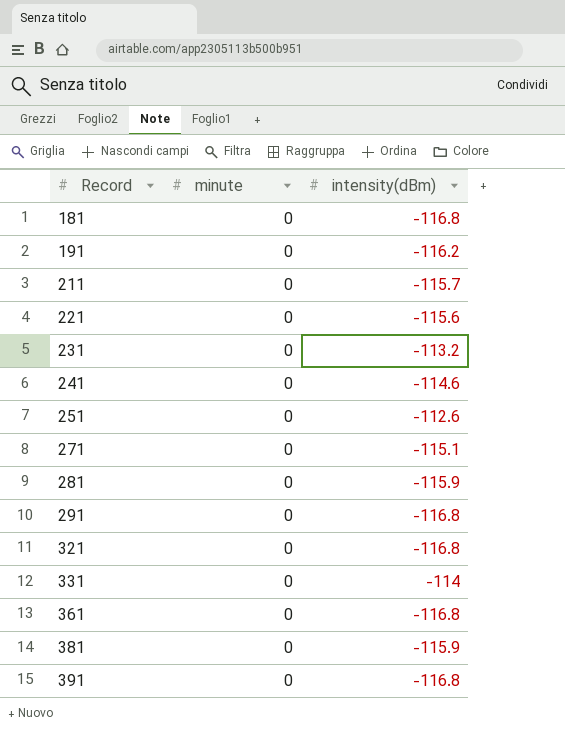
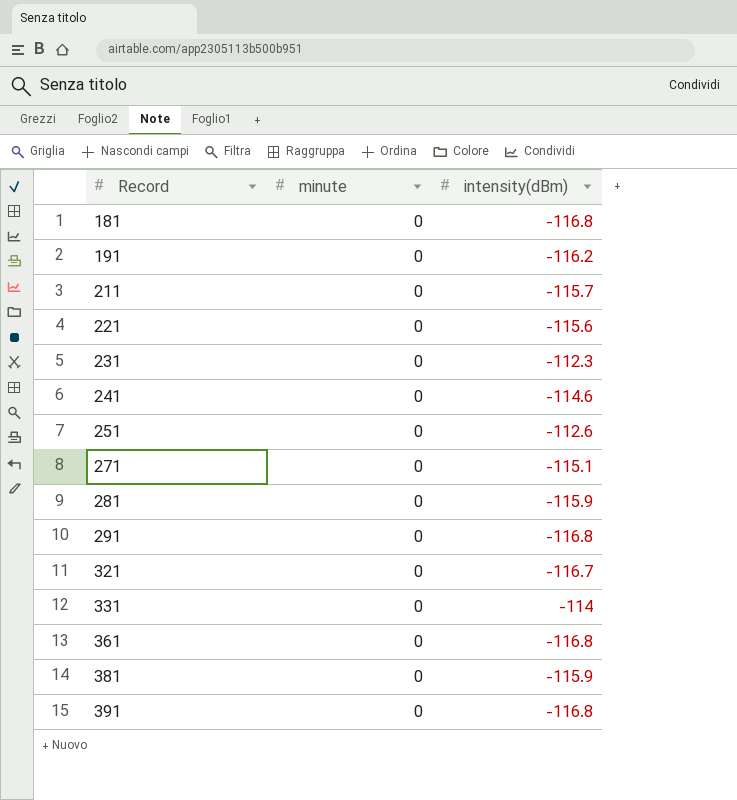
231 | intensity(dBm): -113.2 -> -112.3
321 | intensity(dBm): -116.8 -> -116.7

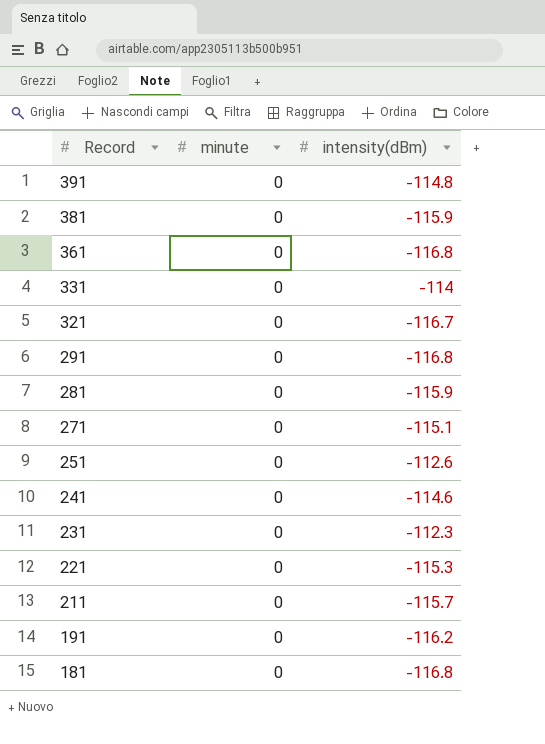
row order: Record ascending -> Record descending
391 | intensity(dBm): -116.8 -> -114.8
221 | intensity(dBm): -115.6 -> -115.3

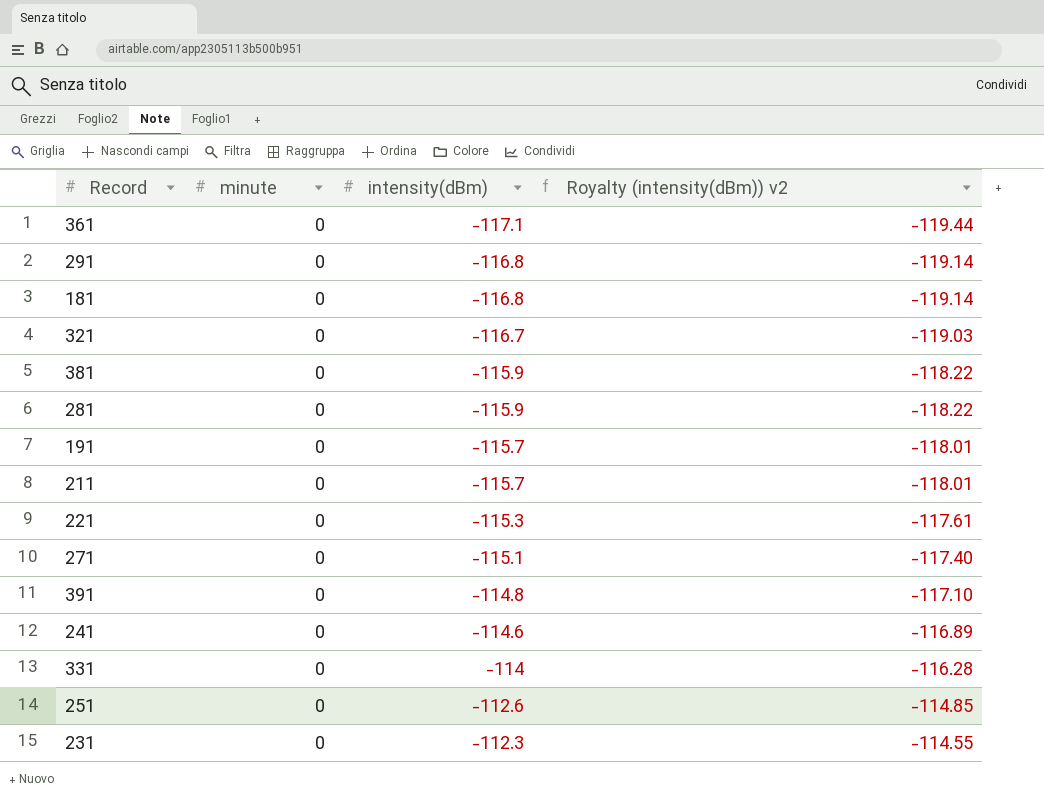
row order: Record descending -> intensity(dBm) ascending
column Royalty (intensity(dBm)) v2 | formula: none -> [intensity(dBm)] * 1.02
361 | intensity(dBm): -116.8 -> -117.1
191 | intensity(dBm): -116.2 -> -115.7

